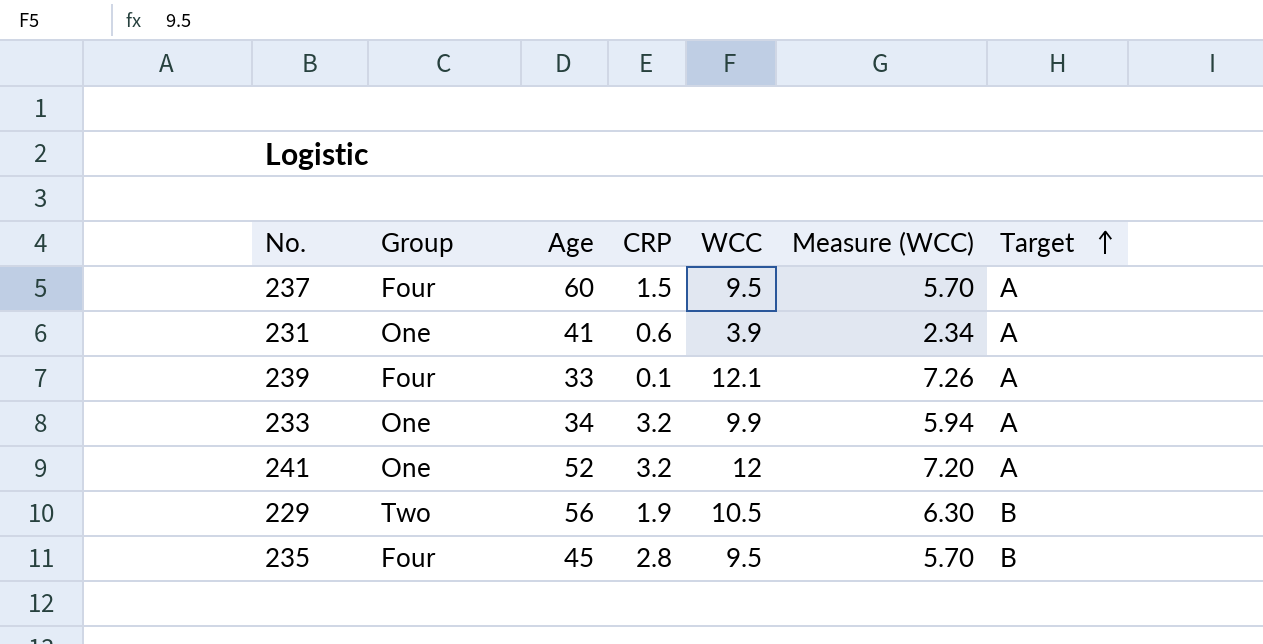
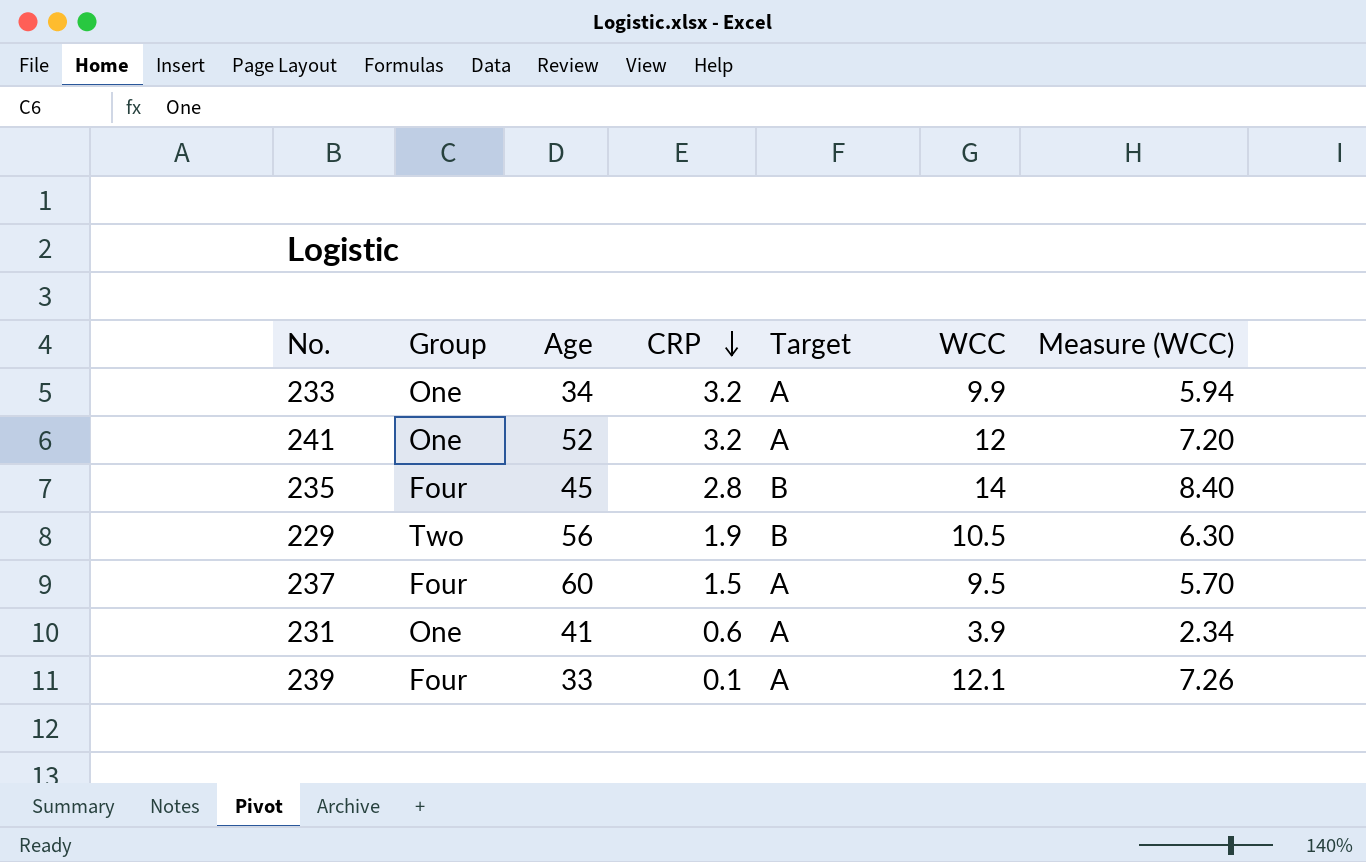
row order: Target ascending -> CRP descending
column Target | position: 7 -> 5
235 | WCC: 9.5 -> 14
235 | Measure (WCC): 5.70 -> 8.40

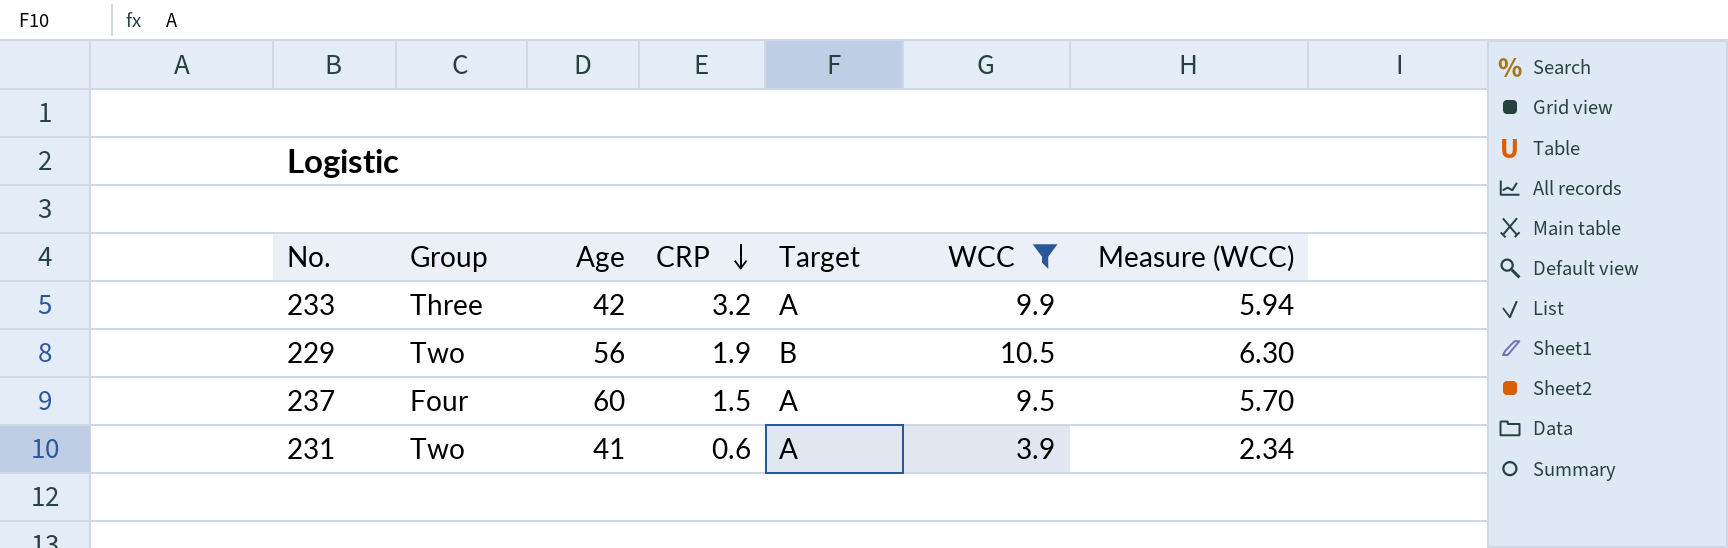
filter: none -> WCC <= 10.5
233 | Group: One -> Three
233 | Age: 34 -> 42
231 | Group: One -> Two

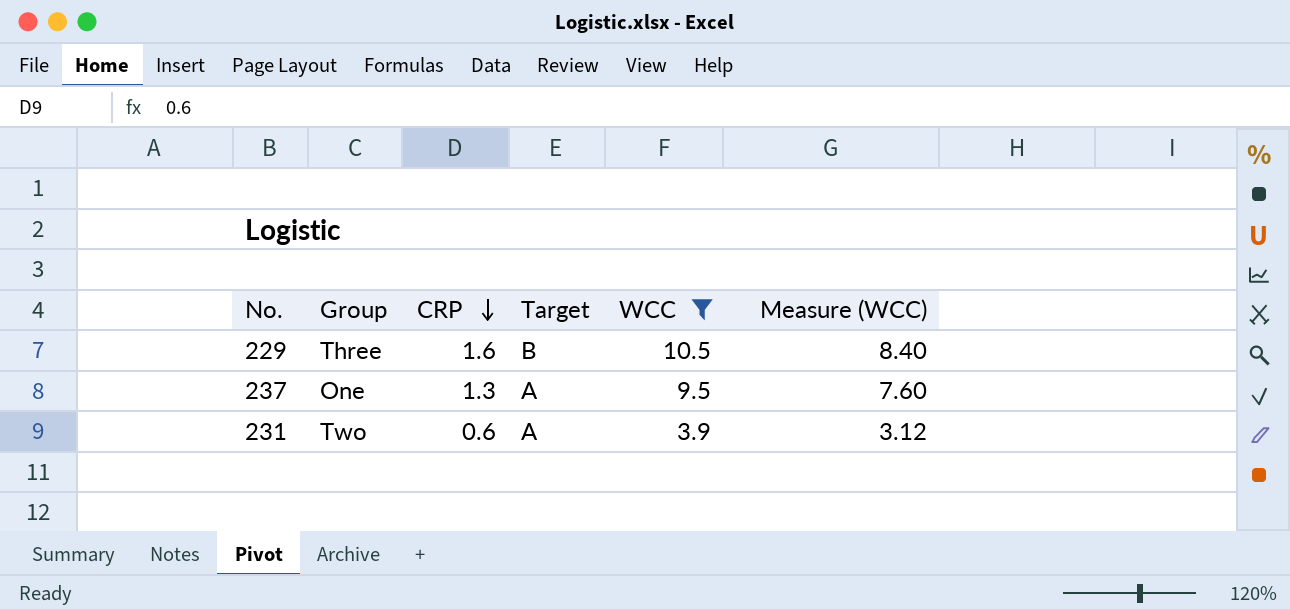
column Age | position: 3 -> none
column Measure (WCC) | formula: [WCC] * 0.6 -> [WCC] * 0.8
row 233: Three | 42 | 3.2 | A | 9.9 | 5.94 -> none
229 | Group: Two -> Three
229 | CRP: 1.9 -> 1.6
237 | Group: Four -> One
237 | CRP: 1.5 -> 1.3

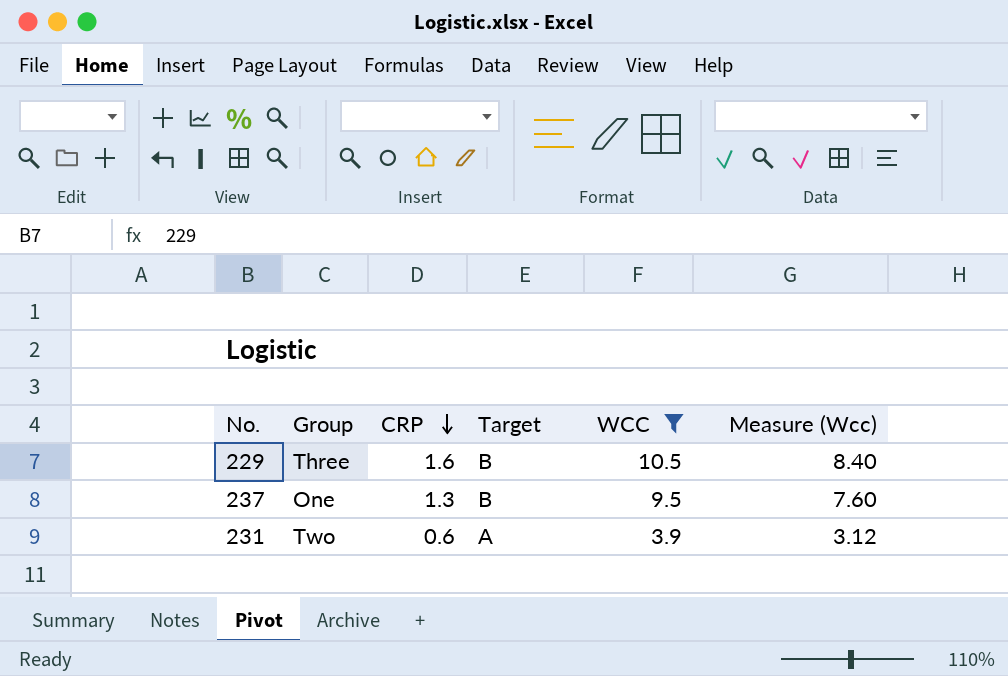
column name: Measure (WCC) -> Measure (Wcc)
237 | Target: A -> B

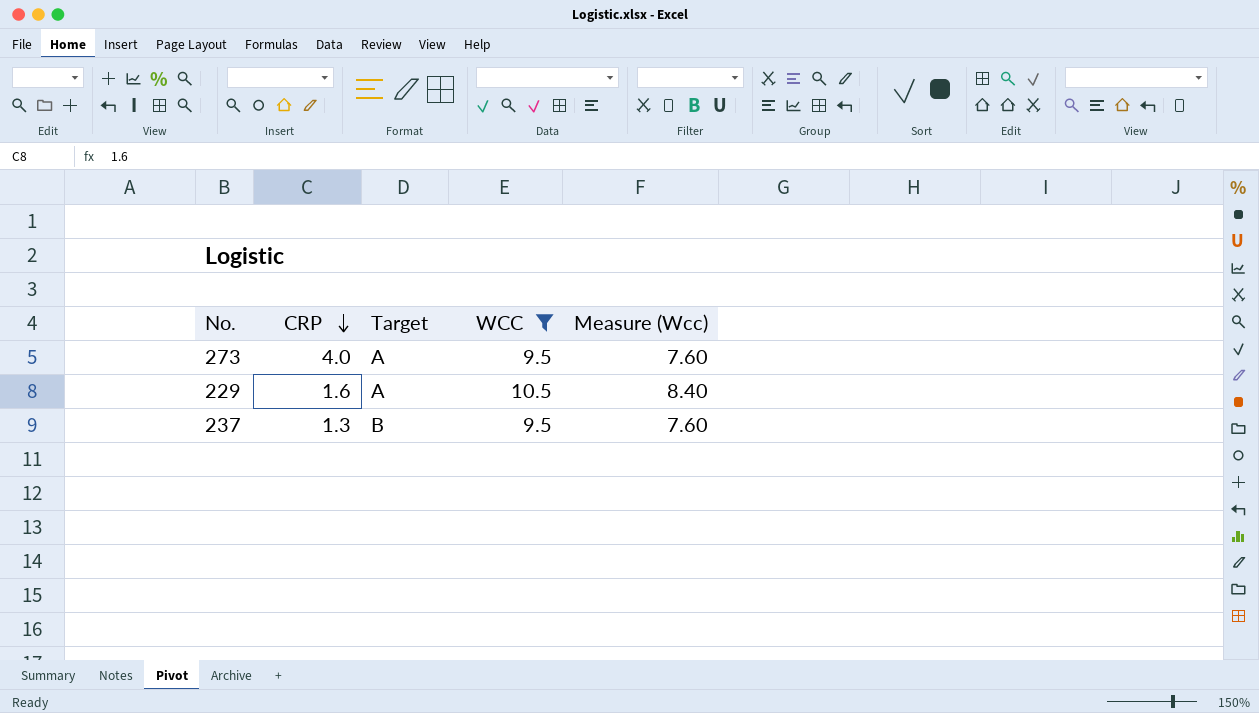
column Group | position: 2 -> none
row 231: Two | 0.6 | A | 3.9 | 3.12 -> none
row 273: none -> 4.0 | A | 9.5 | 7.60
229 | Target: B -> A

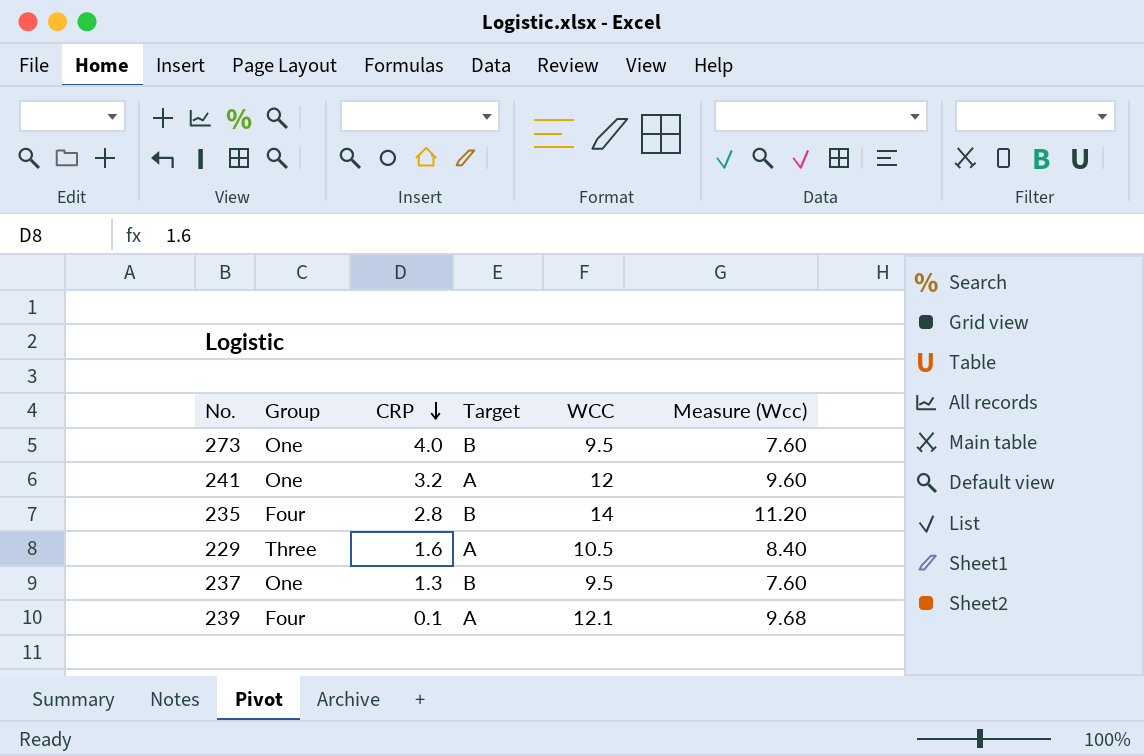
filter: WCC <= 10.5 -> none
column Group | position: none -> 2
273 | Target: A -> B

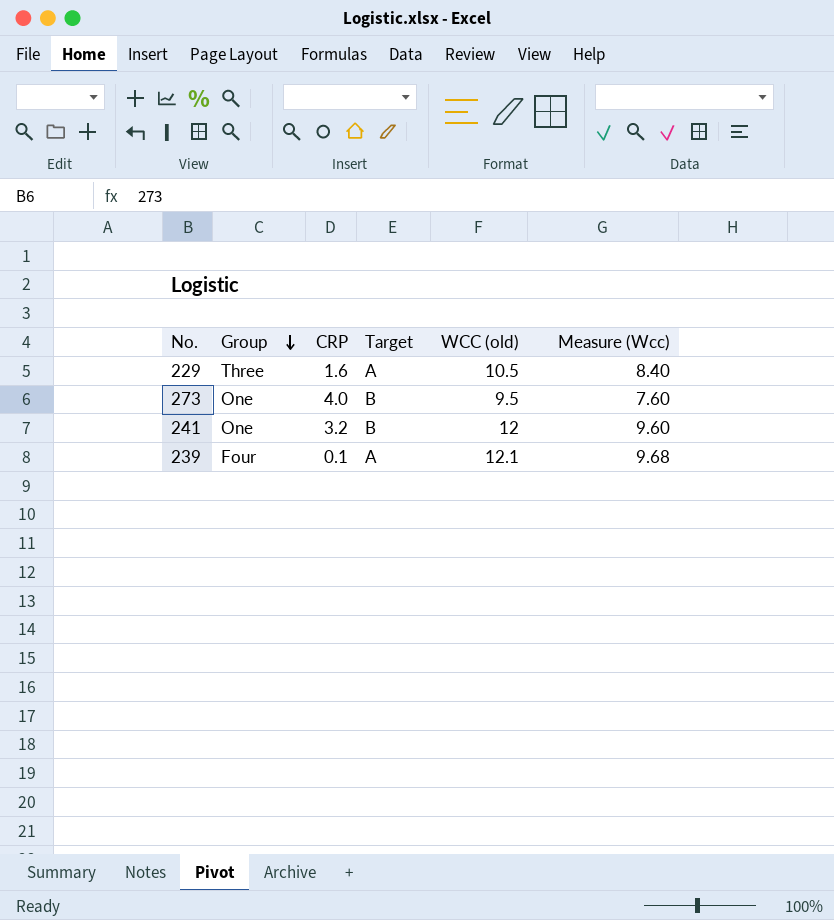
row order: CRP descending -> Group descending
column name: WCC -> WCC (old)
row 235: Four | 2.8 | B | 14 | 11.20 -> none
row 237: One | 1.3 | B | 9.5 | 7.60 -> none
241 | Target: A -> B

